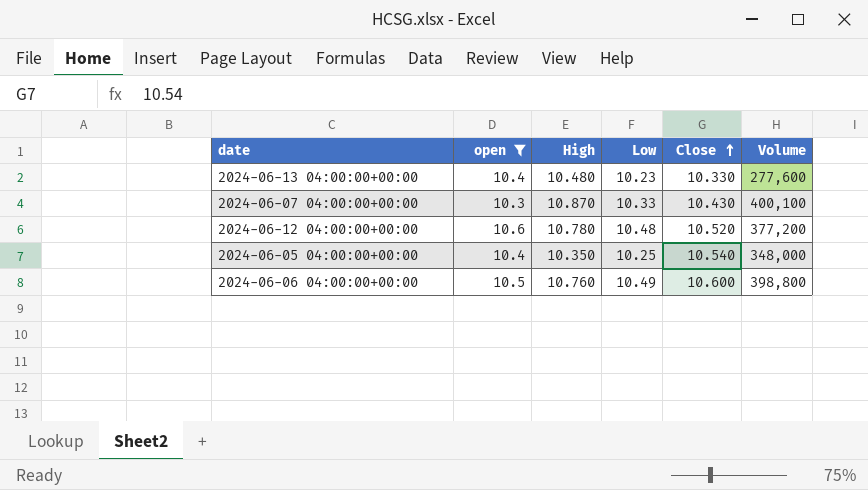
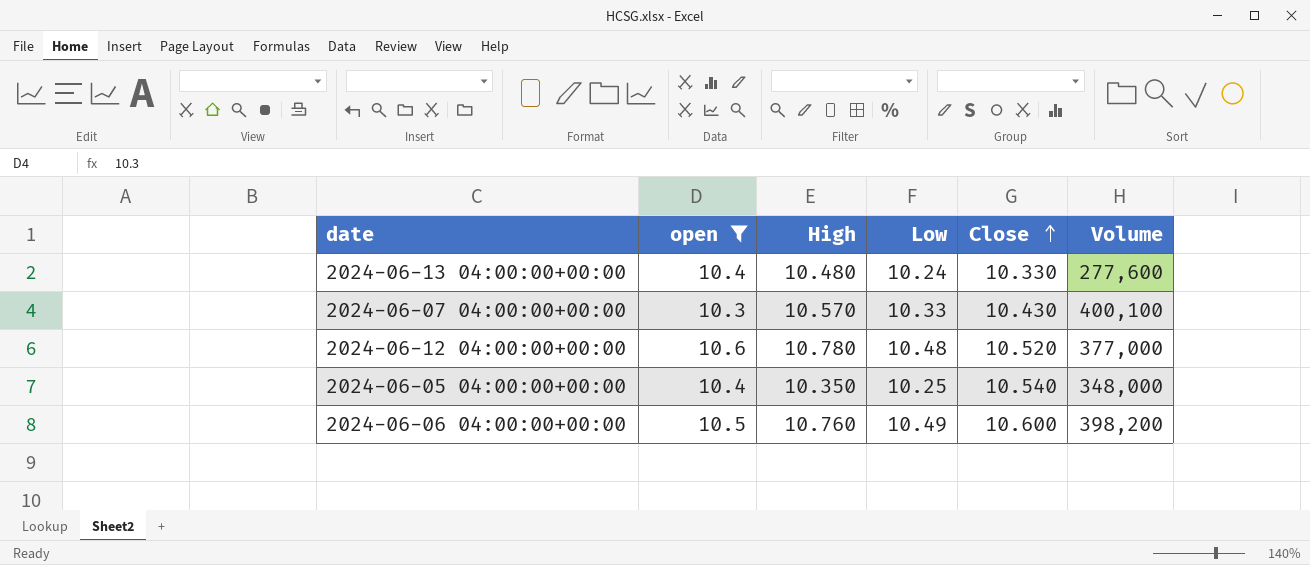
2024-06-13 04:00:00+00:00 | Low: 10.23 -> 10.24
2024-06-07 04:00:00+00:00 | High: 10.870 -> 10.570
2024-06-12 04:00:00+00:00 | Volume: 377,200 -> 377,000
2024-06-06 04:00:00+00:00 | Volume: 398,800 -> 398,200

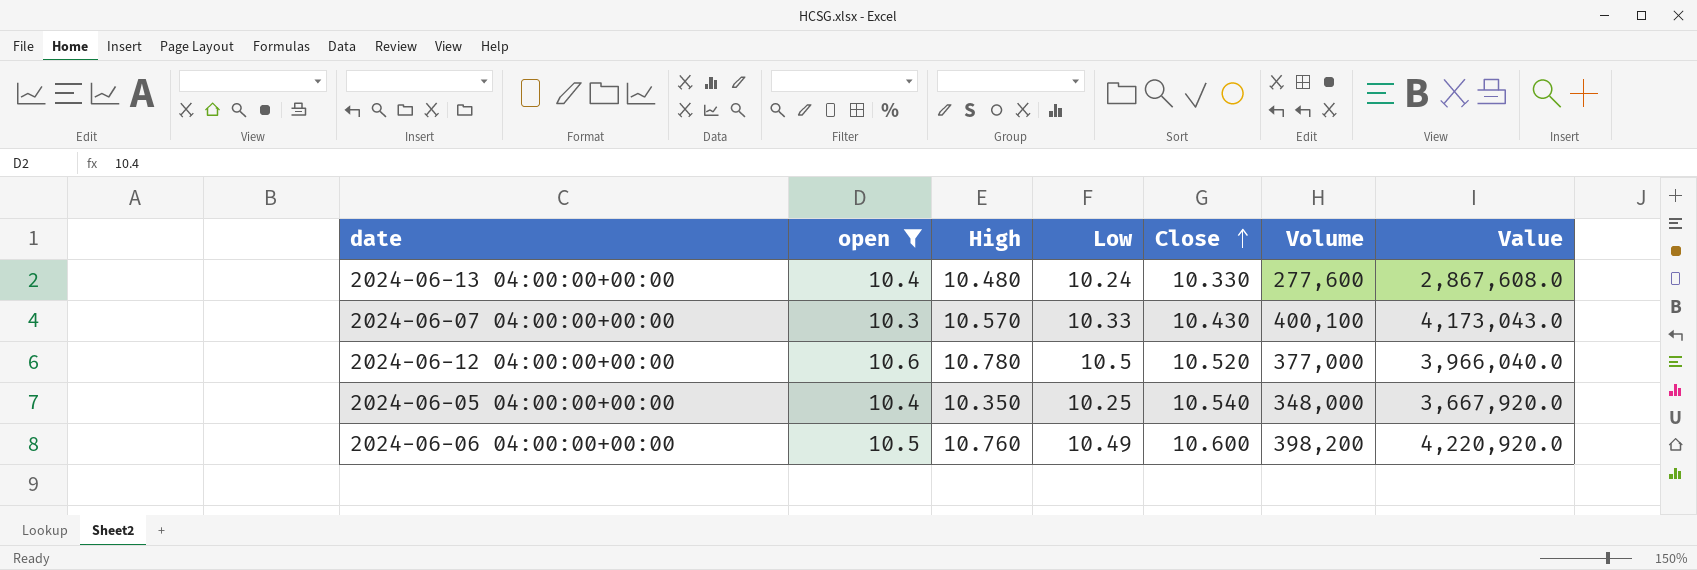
column Value | formula: none -> [Close] * [Volume]
2024-06-12 04:00:00+00:00 | Low: 10.48 -> 10.5

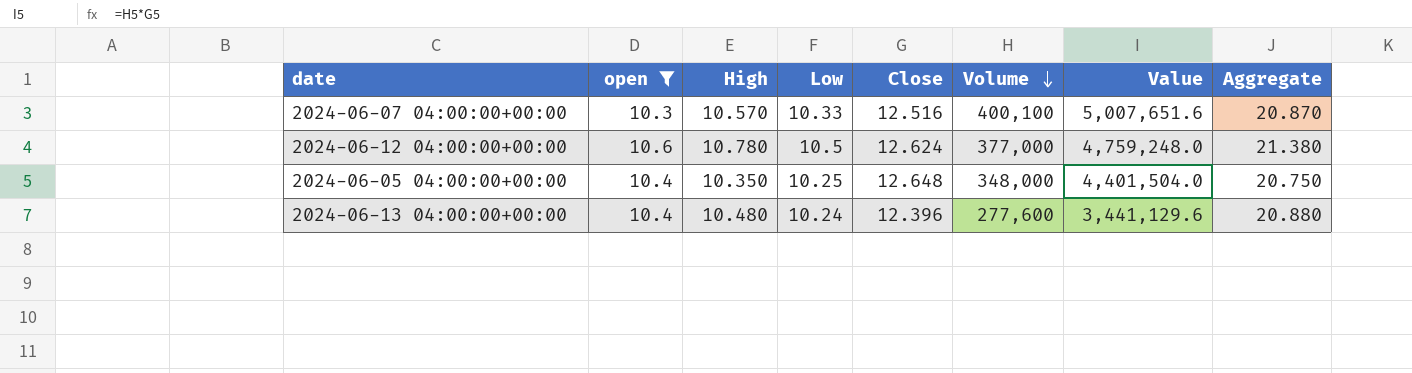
row order: Close ascending -> Volume descending
column Aggregate | formula: none -> [open] + [High]
row 2024-06-06 04:00:00+00:00: 10.5 | 10.760 | 10.49 | 10.600 | 398,200 | 4,220,920.0 -> none
2024-06-07 04:00:00+00:00 | Close: 10.430 -> 12.516
2024-06-07 04:00:00+00:00 | Value: 4,173,043.0 -> 5,007,651.6
2024-06-12 04:00:00+00:00 | Close: 10.520 -> 12.624
2024-06-12 04:00:00+00:00 | Value: 3,966,040.0 -> 4,759,248.0
2024-06-05 04:00:00+00:00 | Close: 10.540 -> 12.648
2024-06-05 04:00:00+00:00 | Value: 3,667,920.0 -> 4,401,504.0
2024-06-13 04:00:00+00:00 | Close: 10.330 -> 12.396
2024-06-13 04:00:00+00:00 | Value: 2,867,608.0 -> 3,441,129.6

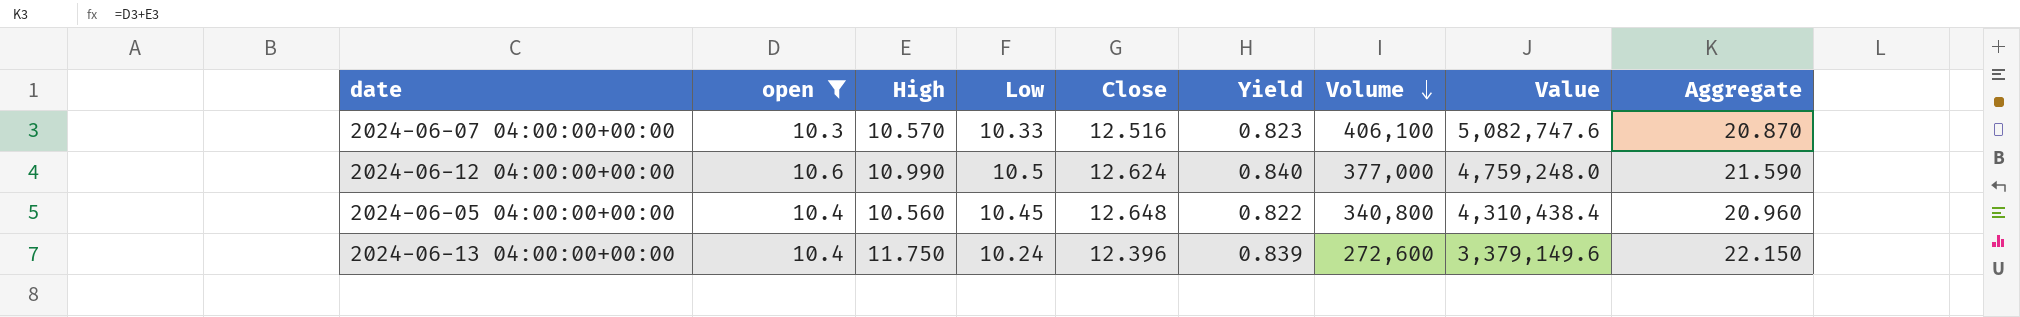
column Yield | formula: none -> [open] / [Close]
2024-06-07 04:00:00+00:00 | Volume: 400,100 -> 406,100
2024-06-07 04:00:00+00:00 | Value: 5,007,651.6 -> 5,082,747.6
2024-06-12 04:00:00+00:00 | High: 10.780 -> 10.990
2024-06-12 04:00:00+00:00 | Aggregate: 21.380 -> 21.590
2024-06-05 04:00:00+00:00 | High: 10.350 -> 10.560
2024-06-05 04:00:00+00:00 | Low: 10.25 -> 10.45
2024-06-05 04:00:00+00:00 | Volume: 348,000 -> 340,800
2024-06-05 04:00:00+00:00 | Value: 4,401,504.0 -> 4,310,438.4
2024-06-05 04:00:00+00:00 | Aggregate: 20.750 -> 20.960
2024-06-13 04:00:00+00:00 | High: 10.480 -> 11.750
2024-06-13 04:00:00+00:00 | Volume: 277,600 -> 272,600
2024-06-13 04:00:00+00:00 | Value: 3,441,129.6 -> 3,379,149.6
2024-06-13 04:00:00+00:00 | Aggregate: 20.880 -> 22.150

